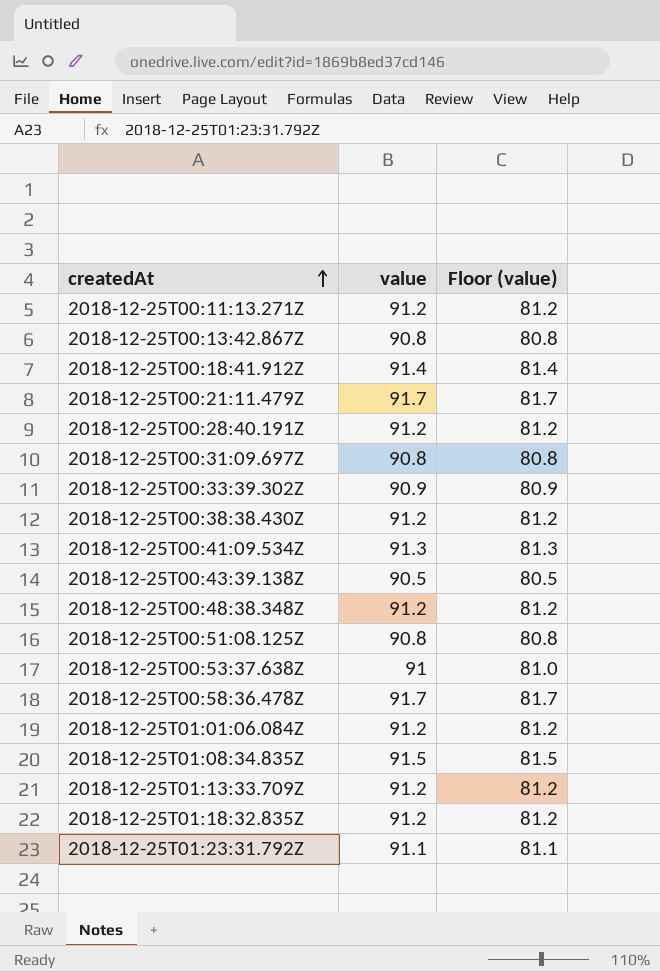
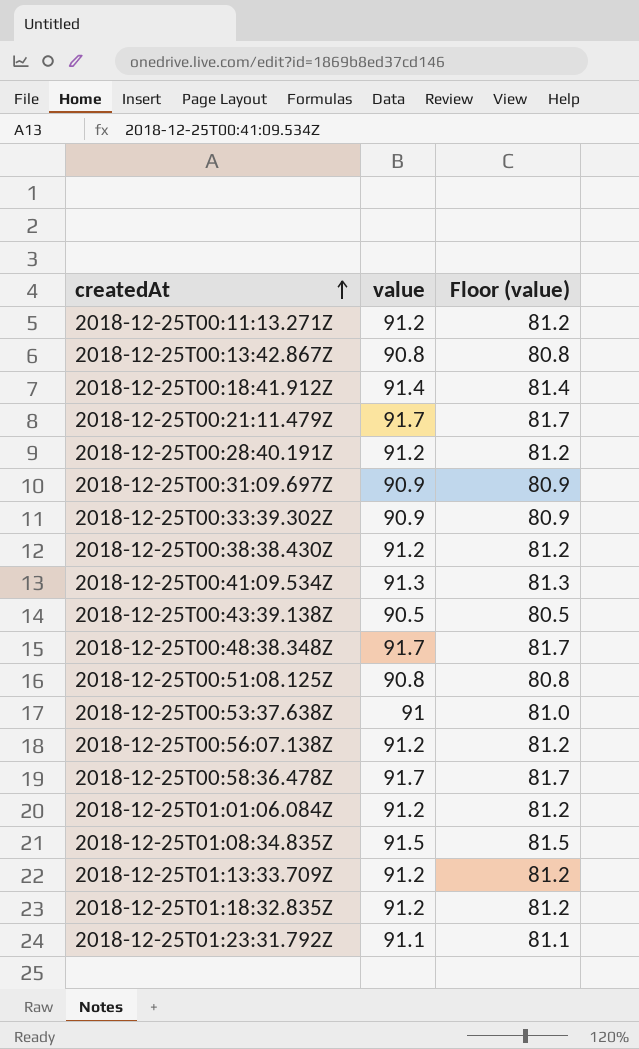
2018-12-25T00:31:09.697Z | value: 90.8 -> 90.9
2018-12-25T00:31:09.697Z | Floor (value): 80.8 -> 80.9
2018-12-25T00:48:38.348Z | value: 91.2 -> 91.7
2018-12-25T00:48:38.348Z | Floor (value): 81.2 -> 81.7
row 2018-12-25T00:56:07.138Z: none -> 91.2 | 81.2

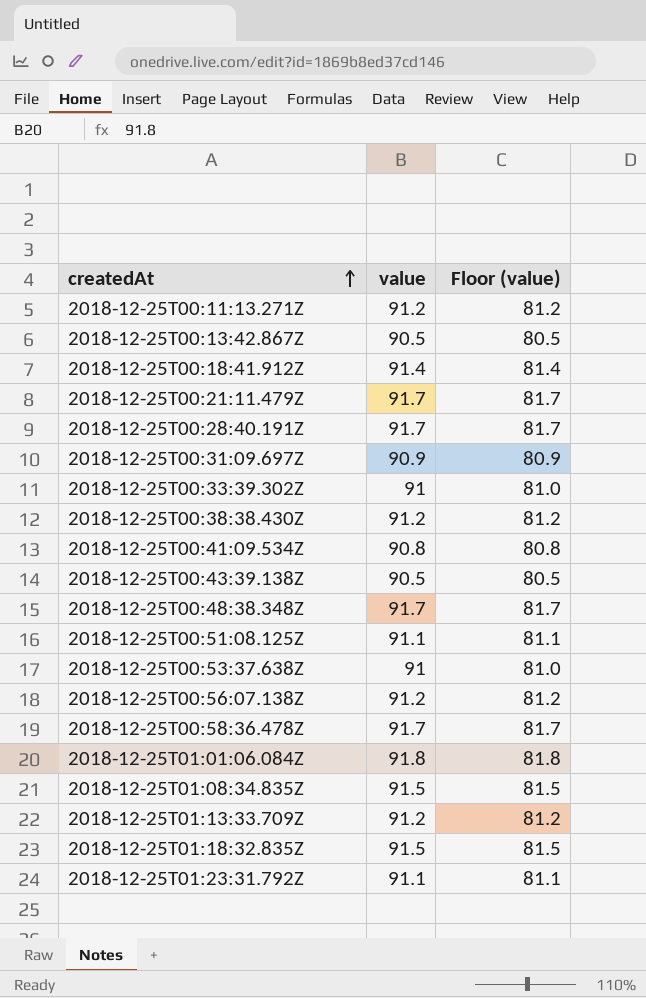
2018-12-25T00:13:42.867Z | value: 90.8 -> 90.5
2018-12-25T00:13:42.867Z | Floor (value): 80.8 -> 80.5
2018-12-25T00:28:40.191Z | value: 91.2 -> 91.7
2018-12-25T00:28:40.191Z | Floor (value): 81.2 -> 81.7
2018-12-25T00:33:39.302Z | value: 90.9 -> 91
2018-12-25T00:33:39.302Z | Floor (value): 80.9 -> 81.0
2018-12-25T00:41:09.534Z | value: 91.3 -> 90.8
2018-12-25T00:41:09.534Z | Floor (value): 81.3 -> 80.8
2018-12-25T00:51:08.125Z | value: 90.8 -> 91.1
2018-12-25T00:51:08.125Z | Floor (value): 80.8 -> 81.1
2018-12-25T01:01:06.084Z | value: 91.2 -> 91.8
2018-12-25T01:01:06.084Z | Floor (value): 81.2 -> 81.8
2018-12-25T01:18:32.835Z | value: 91.2 -> 91.5
2018-12-25T01:18:32.835Z | Floor (value): 81.2 -> 81.5

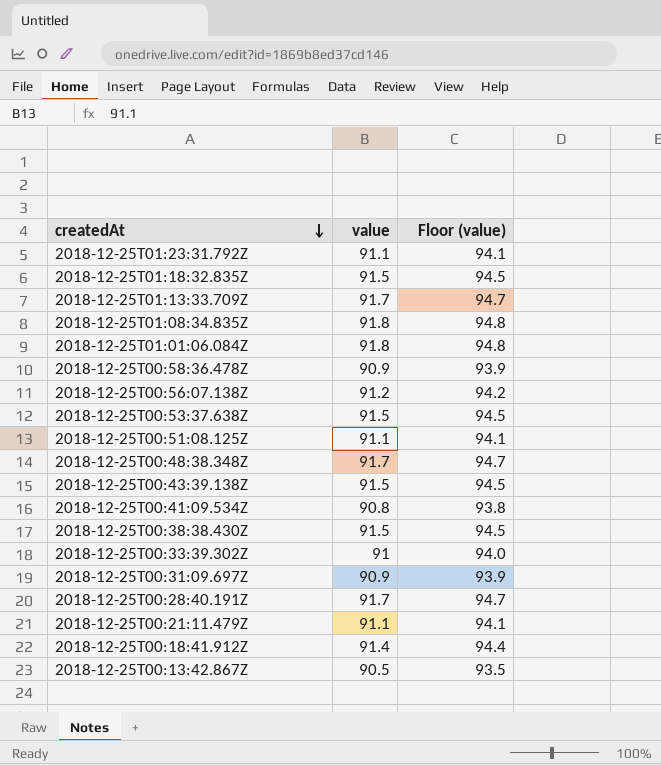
row order: createdAt ascending -> createdAt descending
column Floor (value) | formula: [value] - 10 -> [value] + 3
row 2018-12-25T00:11:13.271Z: 91.2 | 81.2 -> none
2018-12-25T01:13:33.709Z | value: 91.2 -> 91.7
2018-12-25T01:08:34.835Z | value: 91.5 -> 91.8
2018-12-25T00:58:36.478Z | value: 91.7 -> 90.9
2018-12-25T00:53:37.638Z | value: 91 -> 91.5
2018-12-25T00:43:39.138Z | value: 90.5 -> 91.5
2018-12-25T00:38:38.430Z | value: 91.2 -> 91.5
2018-12-25T00:21:11.479Z | value: 91.7 -> 91.1

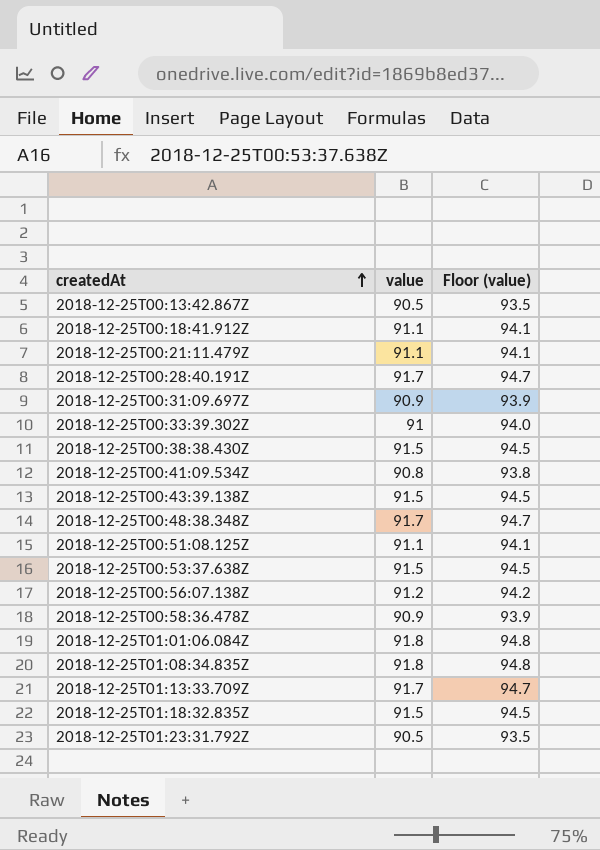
row order: createdAt descending -> createdAt ascending
2018-12-25T00:18:41.912Z | value: 91.4 -> 91.1
2018-12-25T00:18:41.912Z | Floor (value): 94.4 -> 94.1
2018-12-25T01:23:31.792Z | value: 91.1 -> 90.5
2018-12-25T01:23:31.792Z | Floor (value): 94.1 -> 93.5

